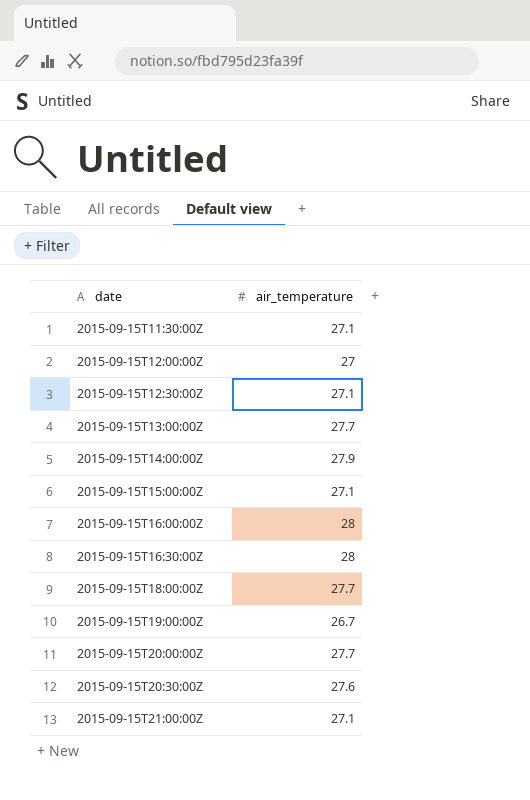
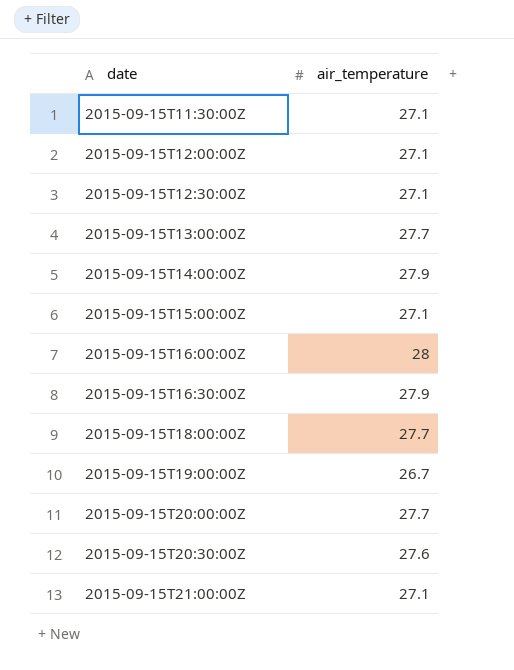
2015-09-15T12:00:00Z | air_temperature: 27 -> 27.1
2015-09-15T16:30:00Z | air_temperature: 28 -> 27.9

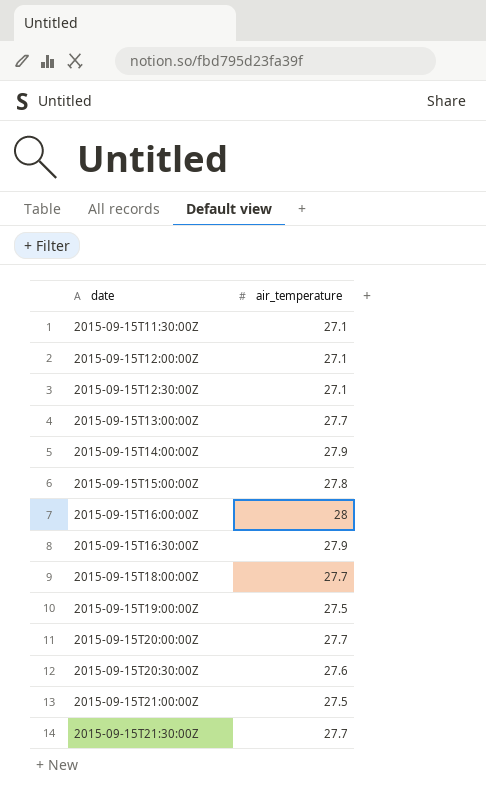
2015-09-15T15:00:00Z | air_temperature: 27.1 -> 27.8
2015-09-15T19:00:00Z | air_temperature: 26.7 -> 27.5
2015-09-15T21:00:00Z | air_temperature: 27.1 -> 27.5
row 2015-09-15T21:30:00Z: none -> 27.7

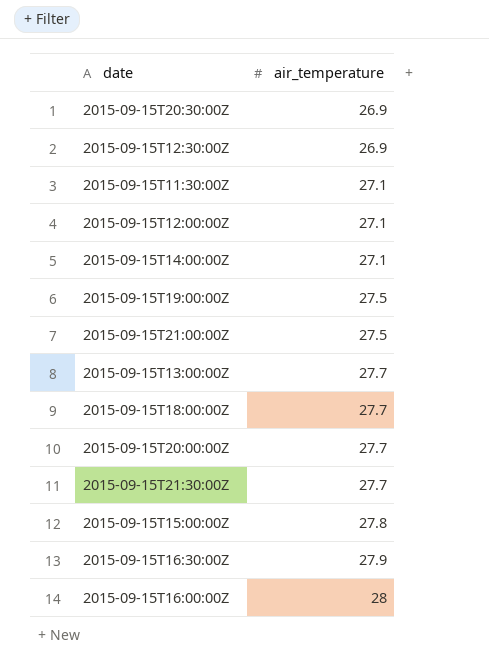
row order: date ascending -> air_temperature ascending
2015-09-15T20:30:00Z | air_temperature: 27.6 -> 26.9
2015-09-15T12:30:00Z | air_temperature: 27.1 -> 26.9
2015-09-15T14:00:00Z | air_temperature: 27.9 -> 27.1

